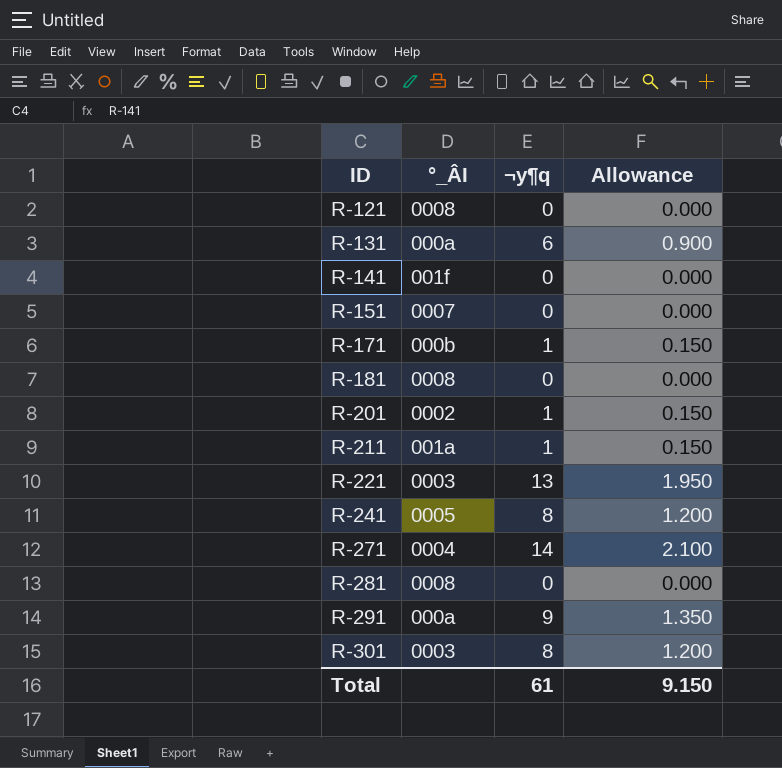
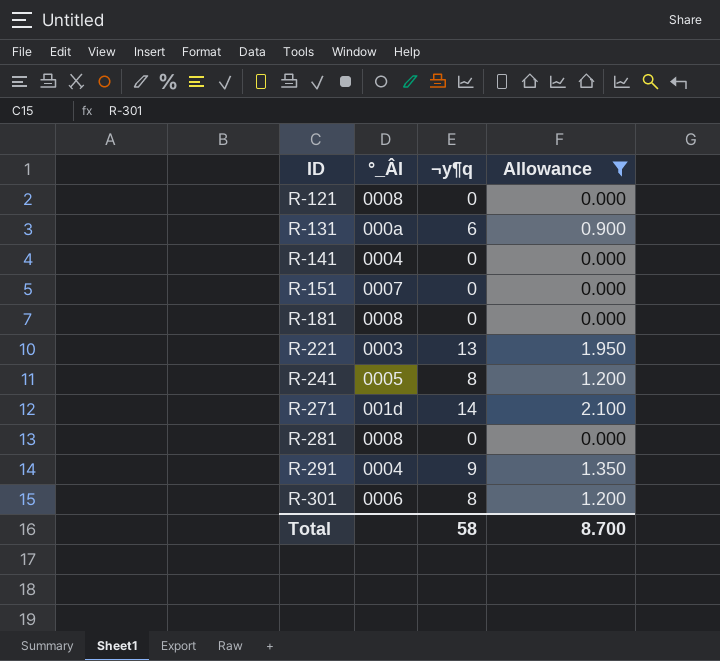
filter: none -> Allowance != 0.150
R-141 | °_ÂI: 001f -> 0004
R-271 | °_ÂI: 0004 -> 001d
R-291 | °_ÂI: 000a -> 0004
R-301 | °_ÂI: 0003 -> 0006
Total | ¬y¶q: 61 -> 58
Total | Allowance: 9.150 -> 8.700

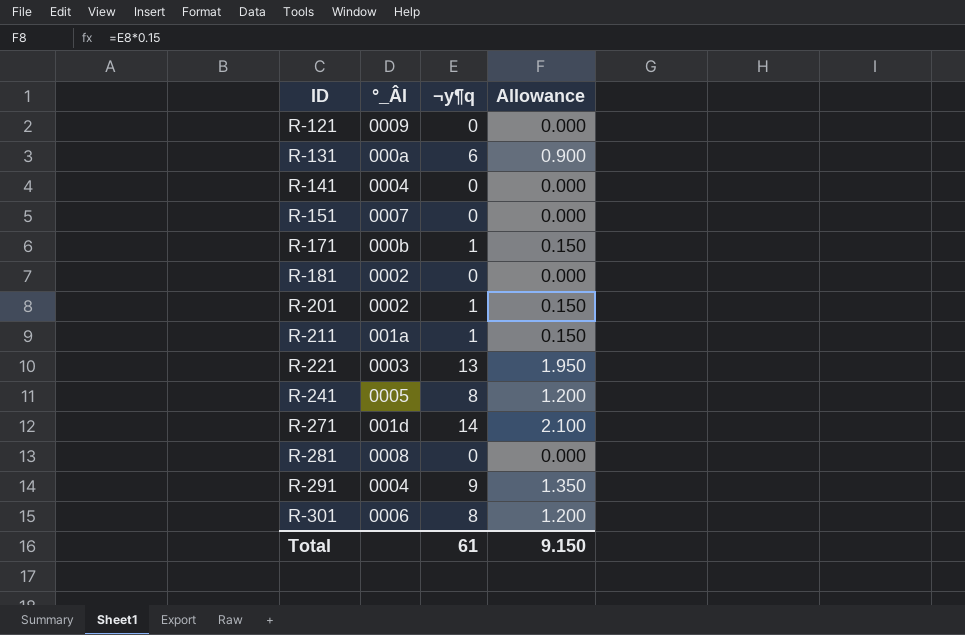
filter: Allowance != 0.150 -> none
R-121 | °_ÂI: 0008 -> 0009
R-181 | °_ÂI: 0008 -> 0002
Total | ¬y¶q: 58 -> 61
Total | Allowance: 8.700 -> 9.150

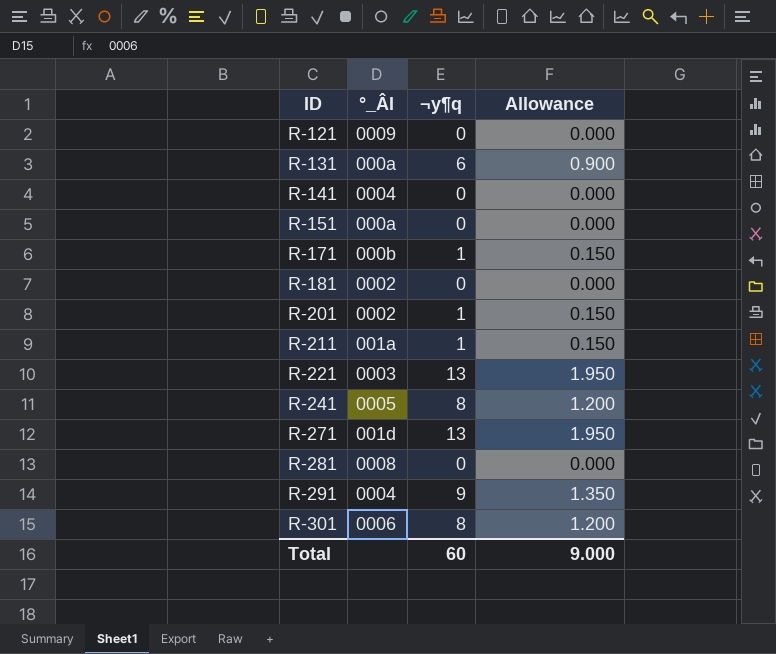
R-151 | °_ÂI: 0007 -> 000a
R-271 | ¬y¶q: 14 -> 13
R-271 | Allowance: 2.100 -> 1.950
Total | ¬y¶q: 61 -> 60
Total | Allowance: 9.150 -> 9.000

